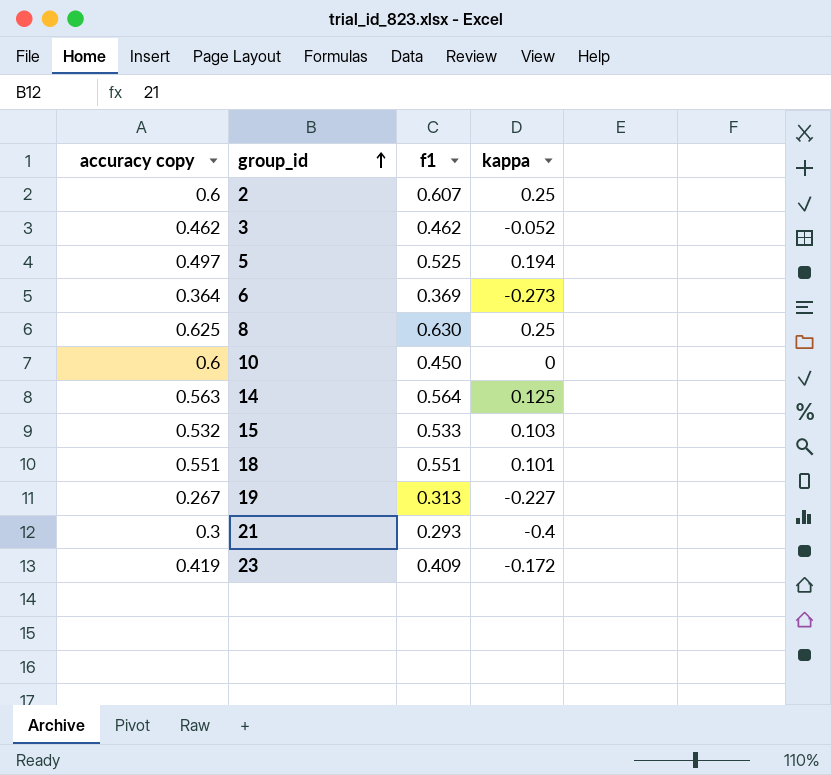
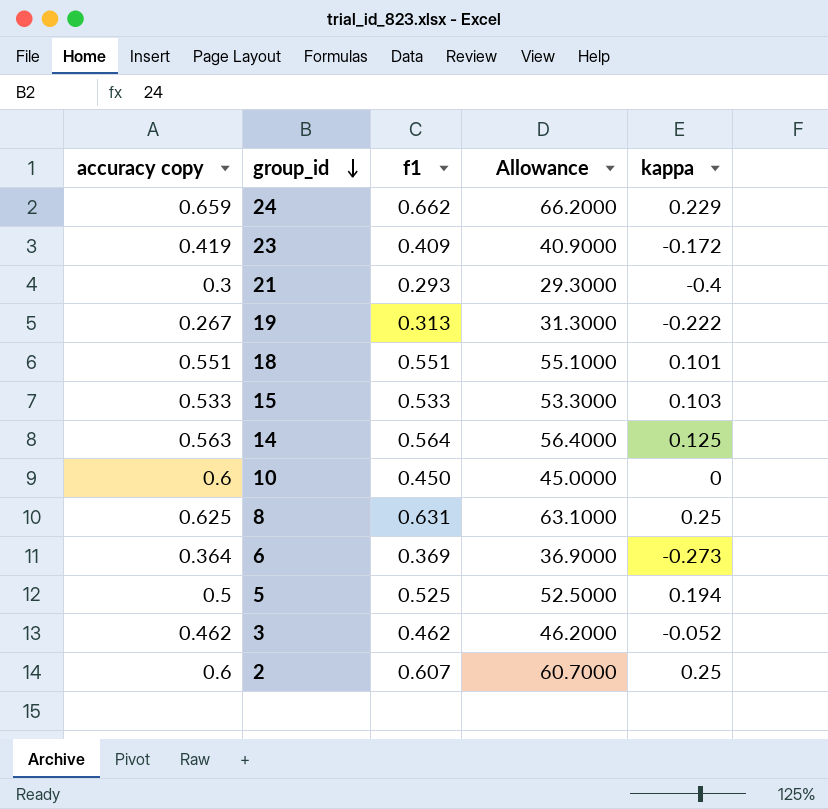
row order: group_id ascending -> group_id descending
column Allowance | formula: none -> [f1] * 100
row 24: none -> 0.659 | 0.662 | 66.2000 | 0.229
19 | kappa: -0.227 -> -0.222
15 | accuracy copy: 0.532 -> 0.533
8 | f1: 0.630 -> 0.631
5 | accuracy copy: 0.497 -> 0.5

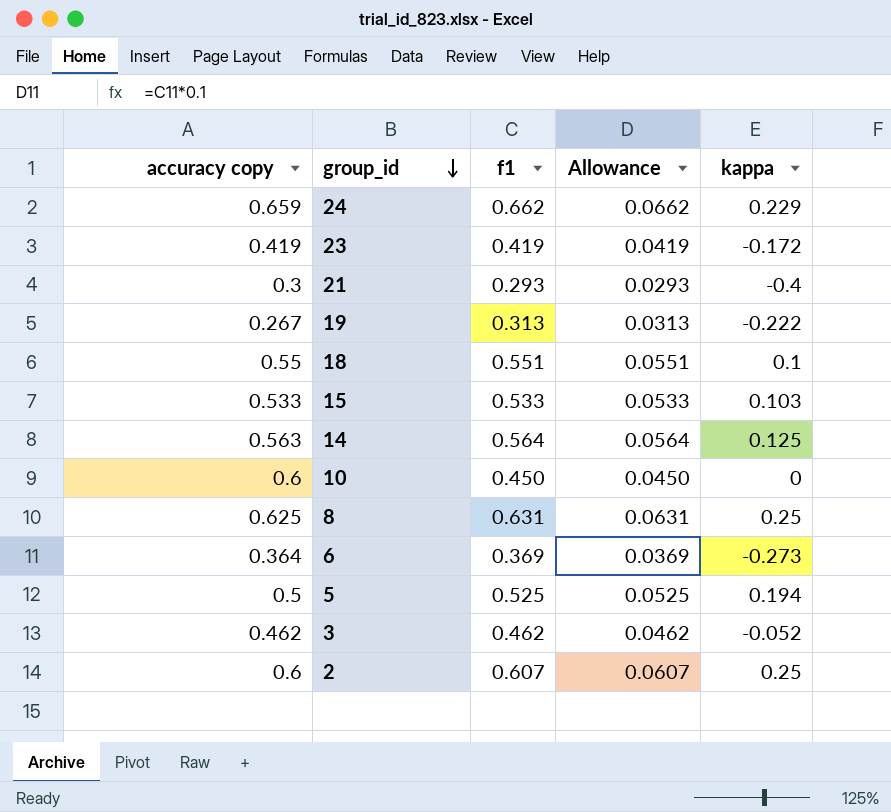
column Allowance | formula: [f1] * 100 -> [f1] * 0.1
23 | f1: 0.409 -> 0.419
18 | accuracy copy: 0.551 -> 0.55
18 | kappa: 0.101 -> 0.1

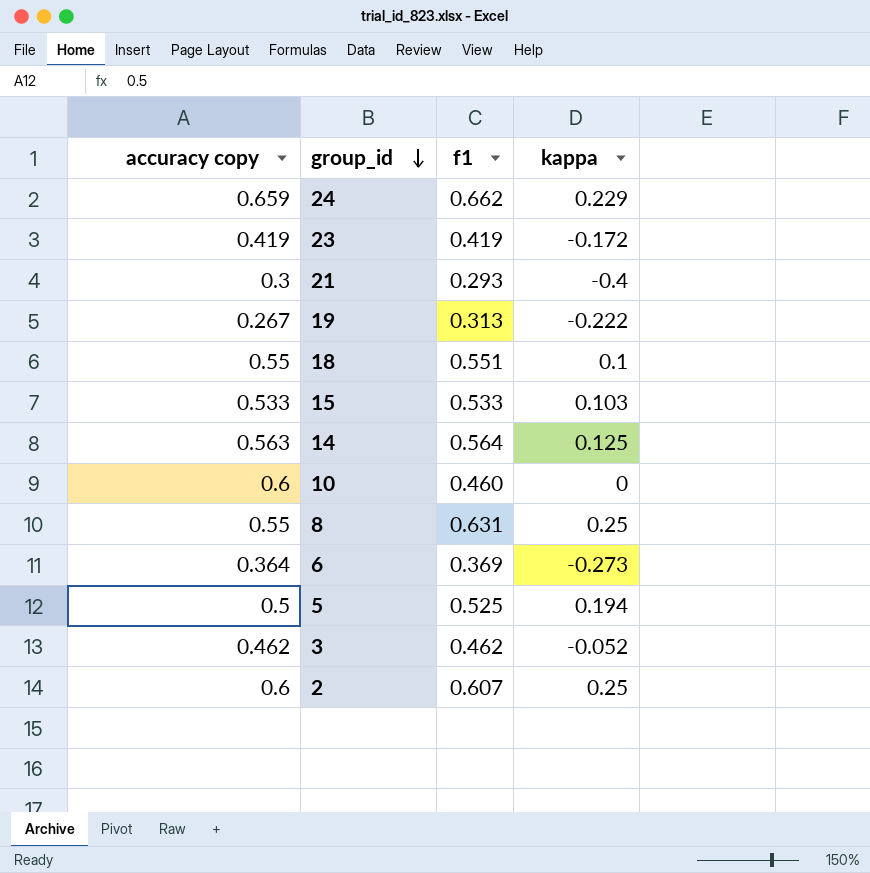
column Allowance | formula: [f1] * 0.1 -> none
10 | f1: 0.450 -> 0.460
8 | accuracy copy: 0.625 -> 0.55

